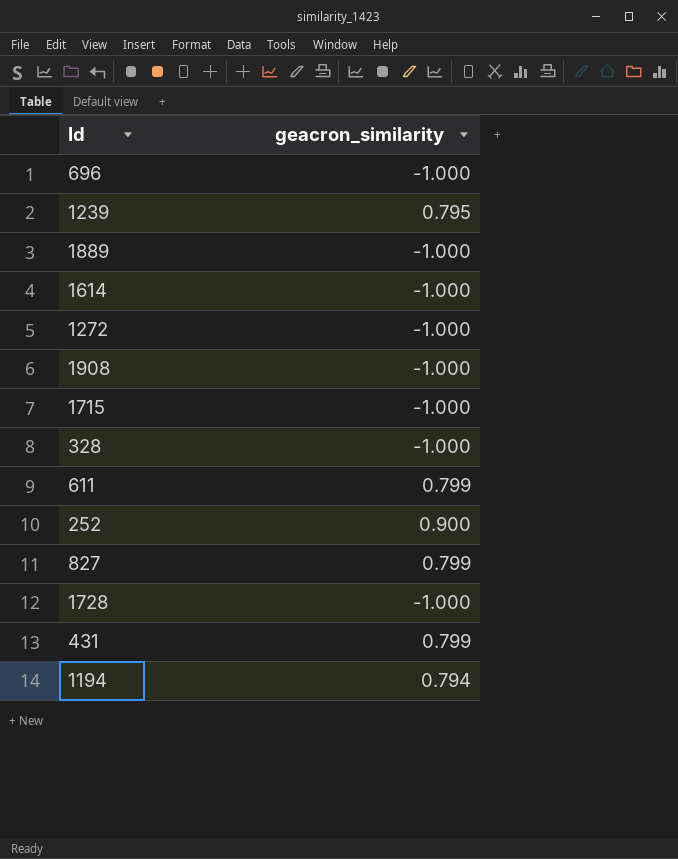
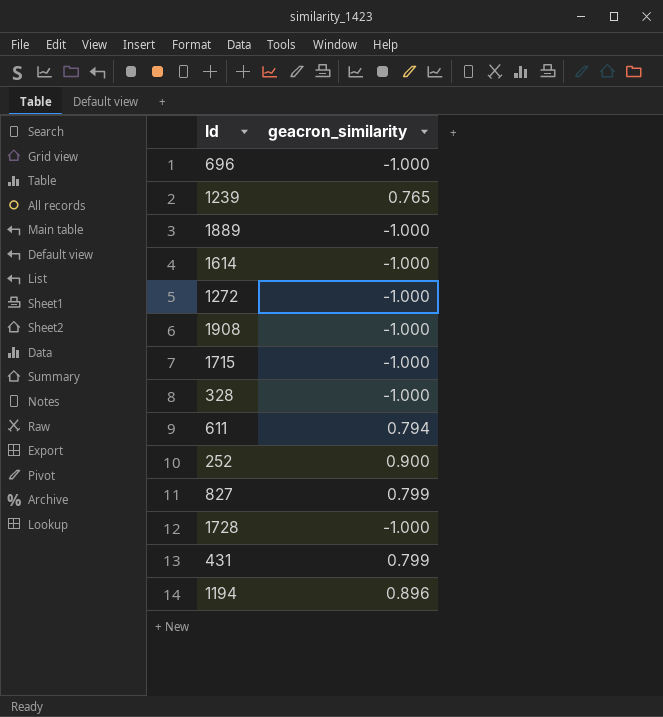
1239 | geacron_similarity: 0.795 -> 0.765
611 | geacron_similarity: 0.799 -> 0.794
1194 | geacron_similarity: 0.794 -> 0.896

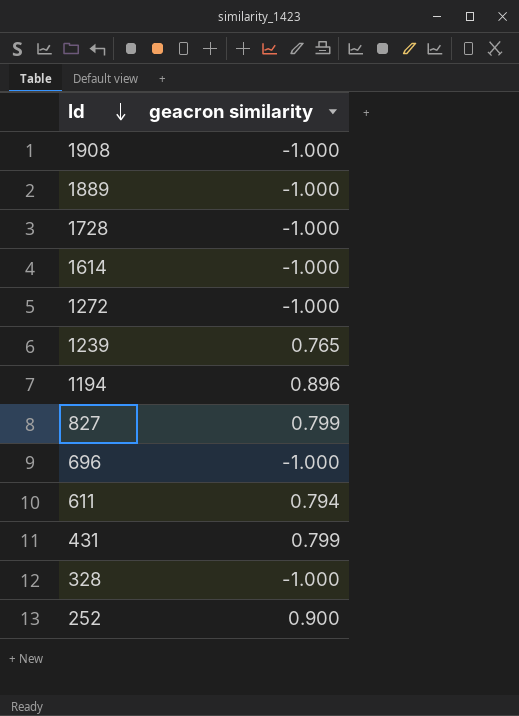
row order: none -> Id descending
column name: geacron_similarity -> geacron similarity
row 1715: -1.000 -> none

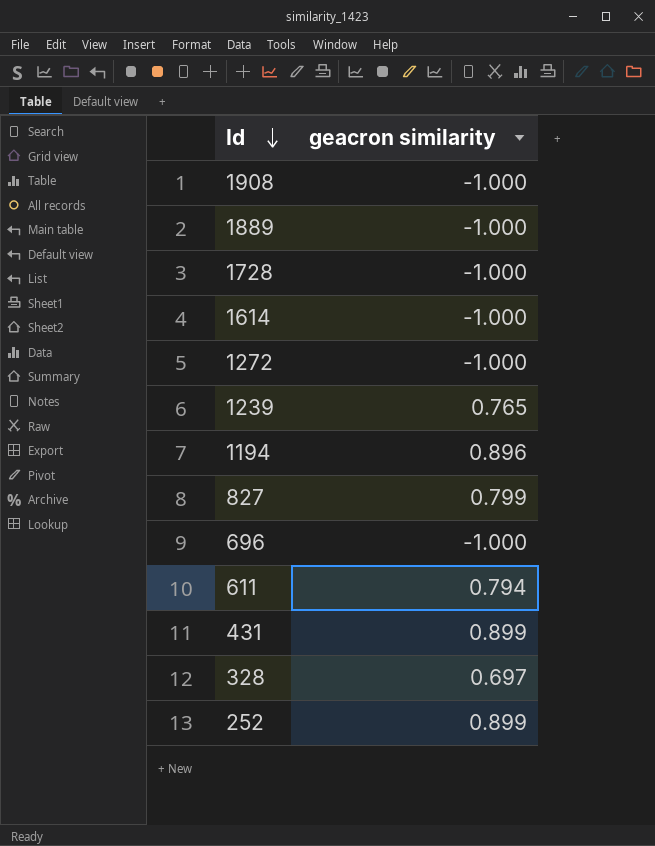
431 | geacron similarity: 0.799 -> 0.899
328 | geacron similarity: -1.000 -> 0.697
252 | geacron similarity: 0.900 -> 0.899

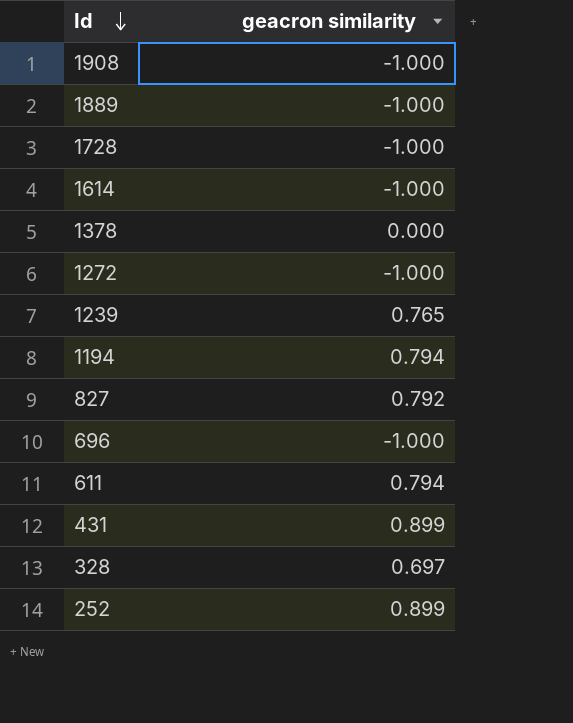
row 1378: none -> 0.000
1194 | geacron similarity: 0.896 -> 0.794
827 | geacron similarity: 0.799 -> 0.792

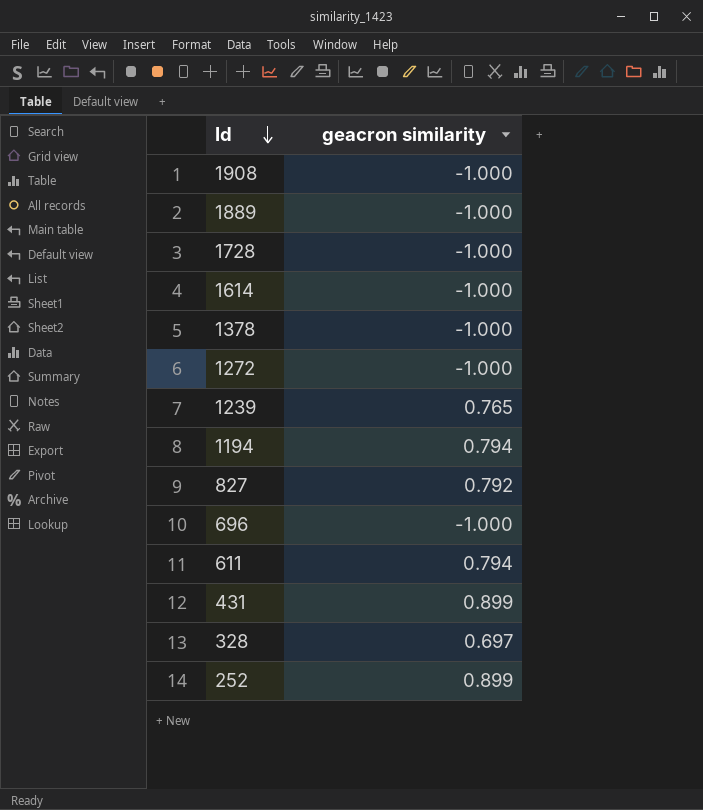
1378 | geacron similarity: 0.000 -> -1.000

